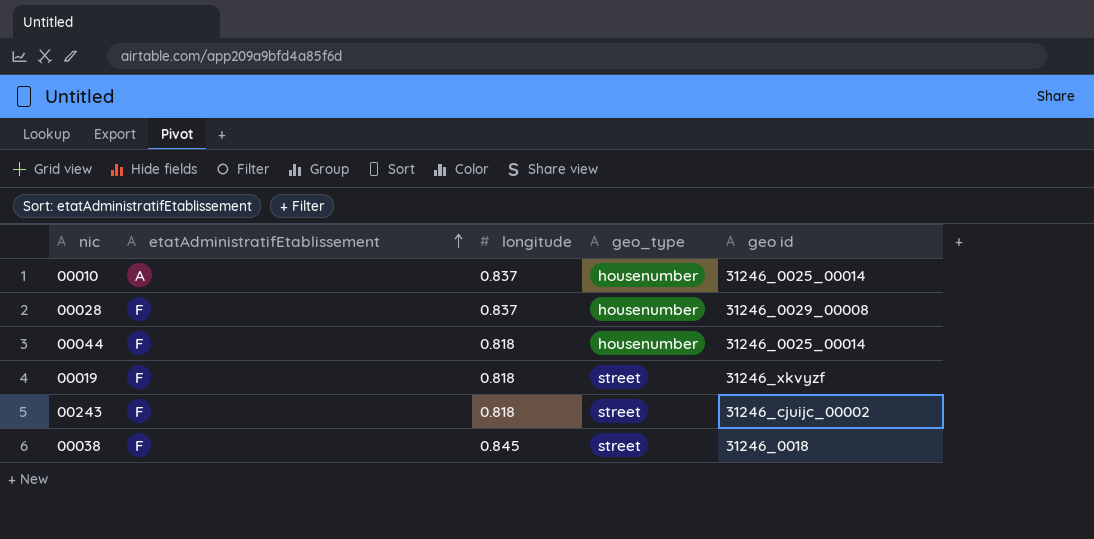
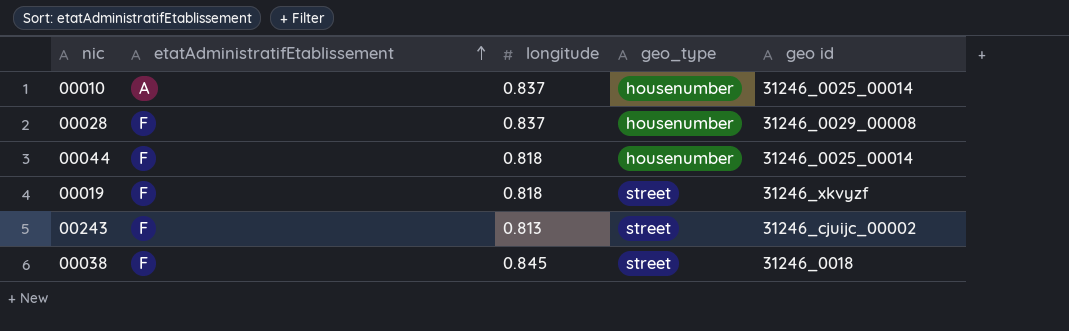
00243 | longitude: 0.818 -> 0.813

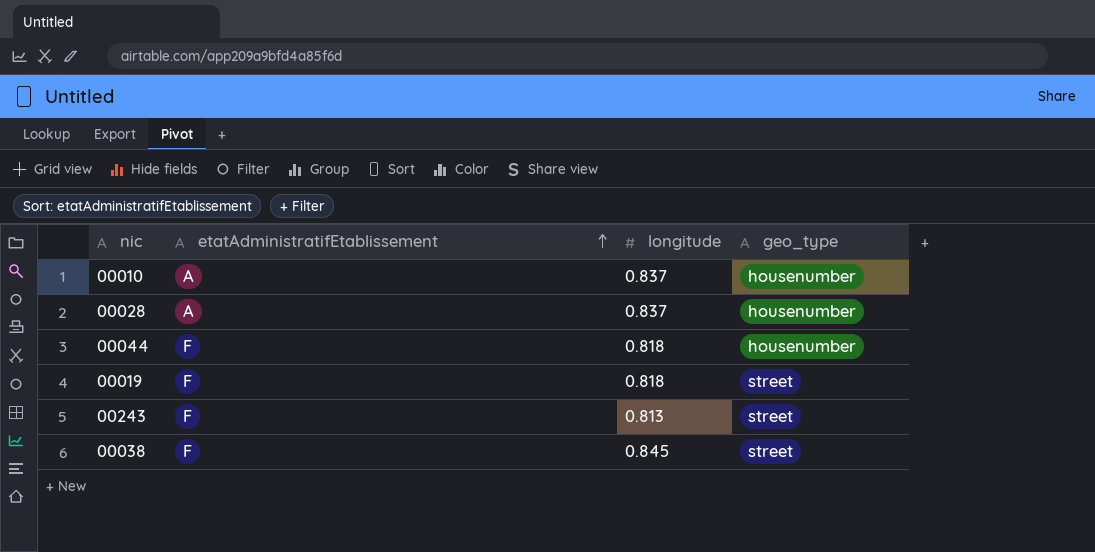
column geo id | position: 5 -> none
00028 | etatAdministratifEtablissement: F -> A

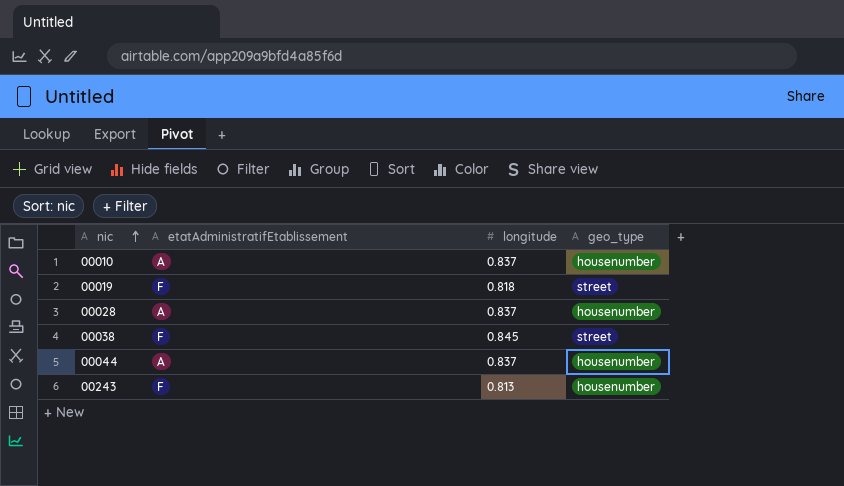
row order: etatAdministratifEtablissement ascending -> nic ascending
00044 | etatAdministratifEtablissement: F -> A
00044 | longitude: 0.818 -> 0.837
00243 | geo_type: street -> housenumber

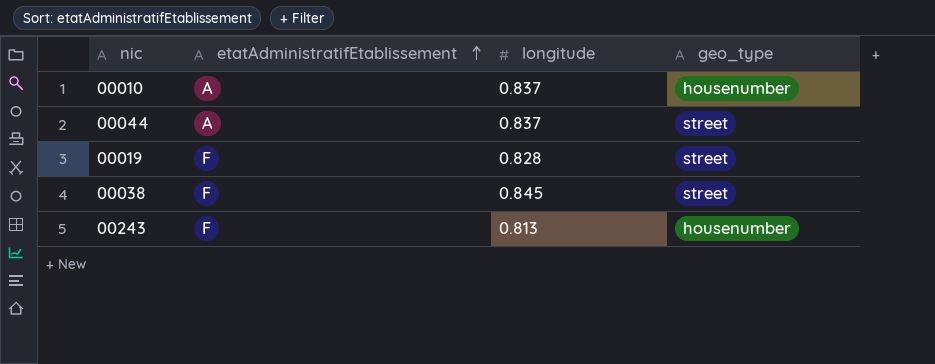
row order: nic ascending -> etatAdministratifEtablissement ascending
row 00028: A | 0.837 | housenumber -> none
00044 | geo_type: housenumber -> street
00019 | longitude: 0.818 -> 0.828

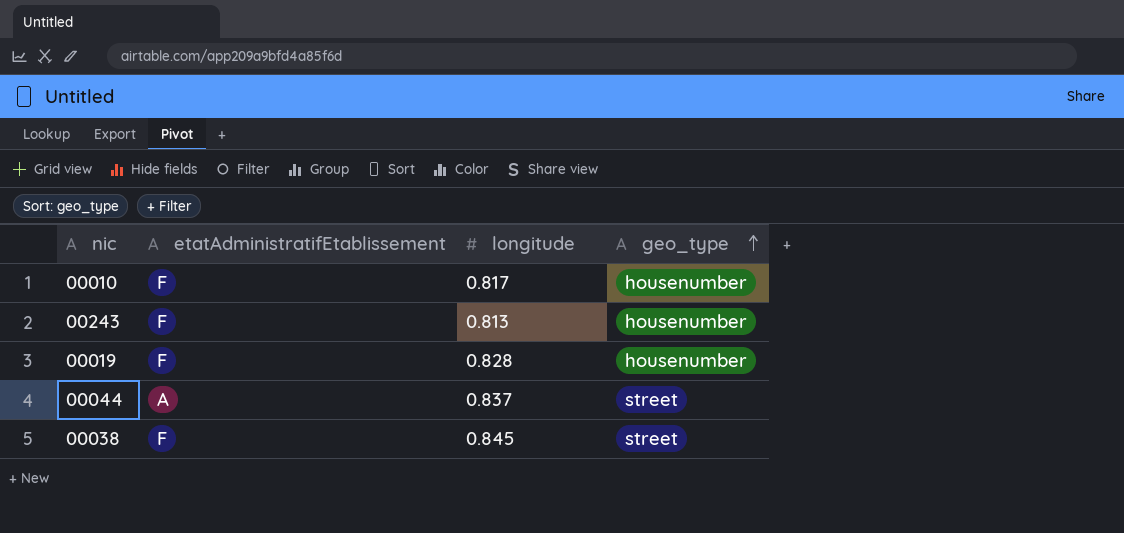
row order: etatAdministratifEtablissement ascending -> geo_type ascending
00010 | etatAdministratifEtablissement: A -> F
00010 | longitude: 0.837 -> 0.817
00019 | geo_type: street -> housenumber

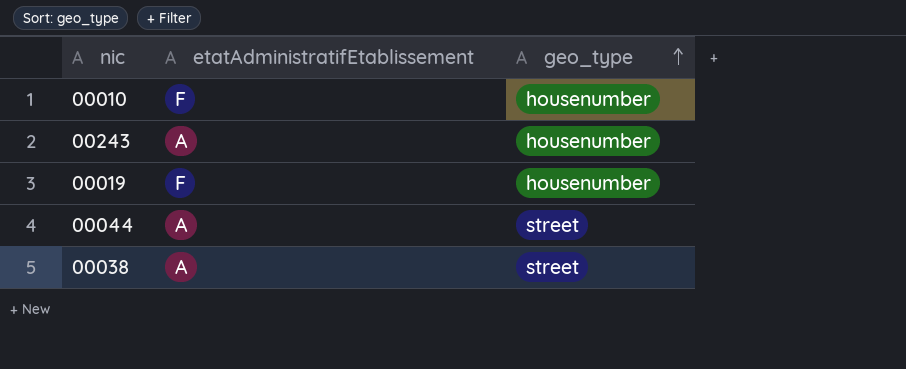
column longitude | position: 3 -> none
00243 | etatAdministratifEtablissement: F -> A
00038 | etatAdministratifEtablissement: F -> A

